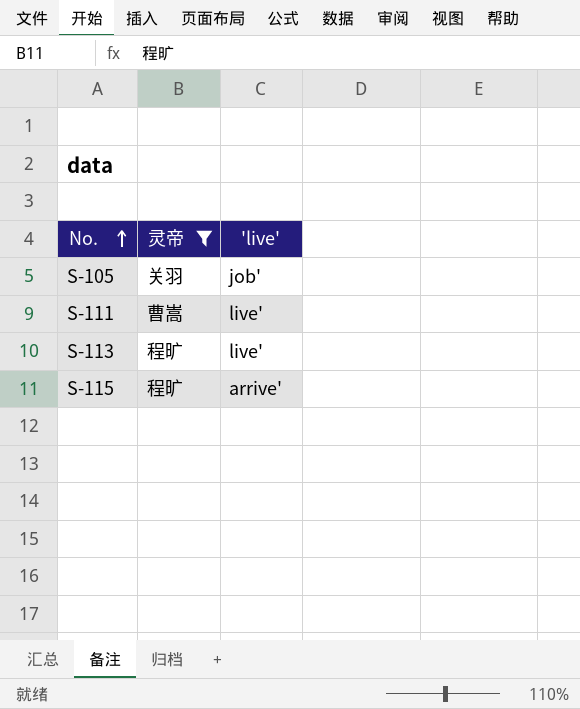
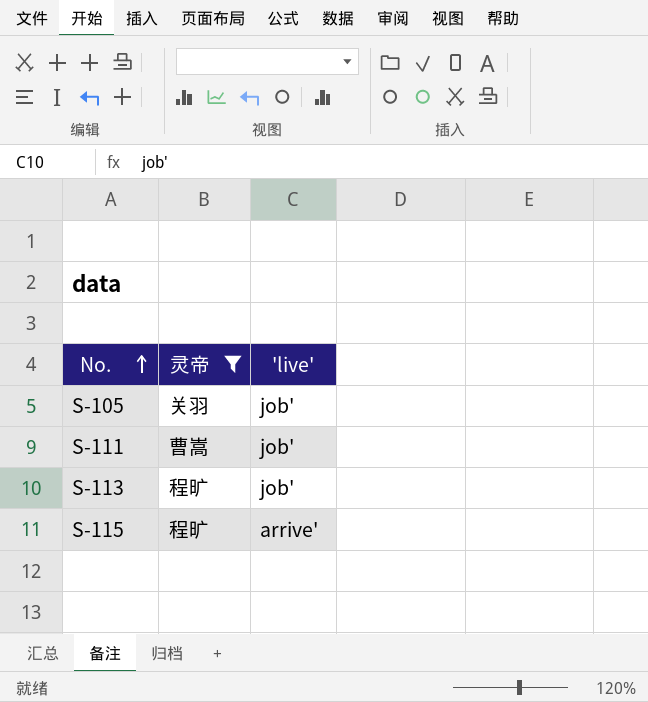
S-111 | 'live': live' -> job'
S-113 | 'live': live' -> job'

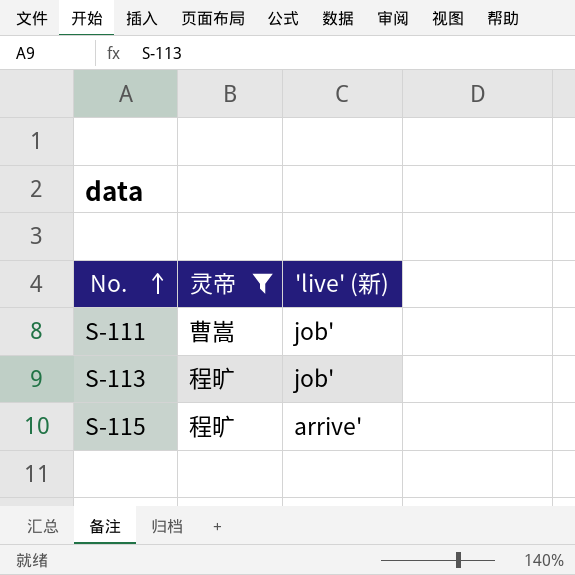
column name: 'live' -> 'live' (新)
row S-105: 关羽 | job' -> none

